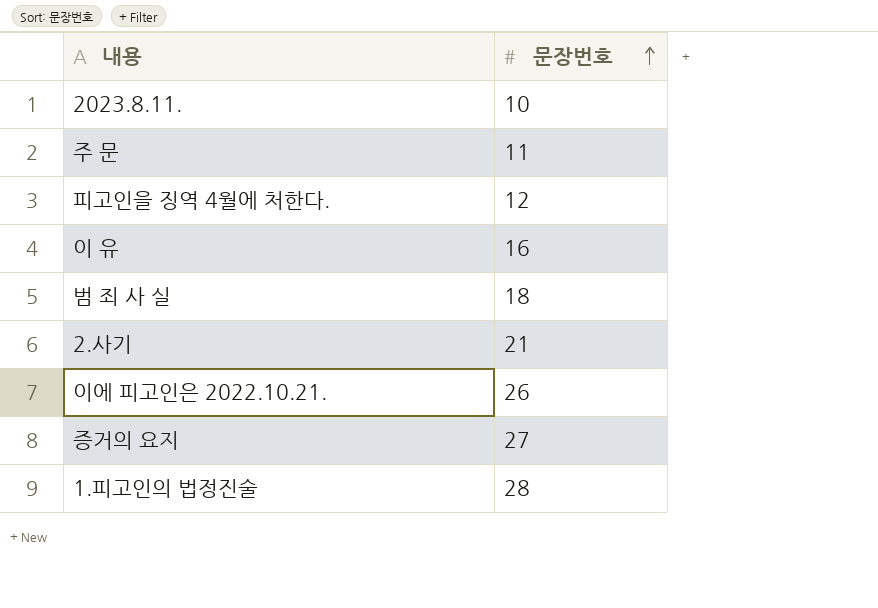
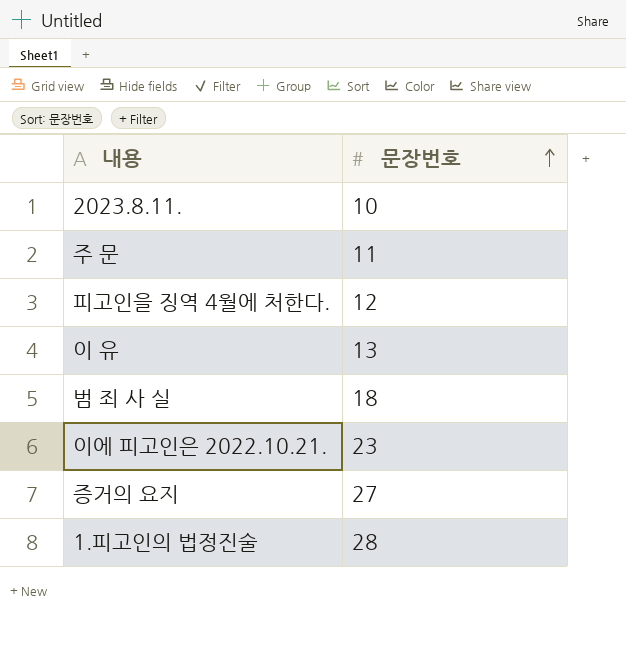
row 2.사기: 21 -> none
이 유 | 문장번호: 16 -> 13
이에 피고인은 2022.10.21. | 문장번호: 26 -> 23

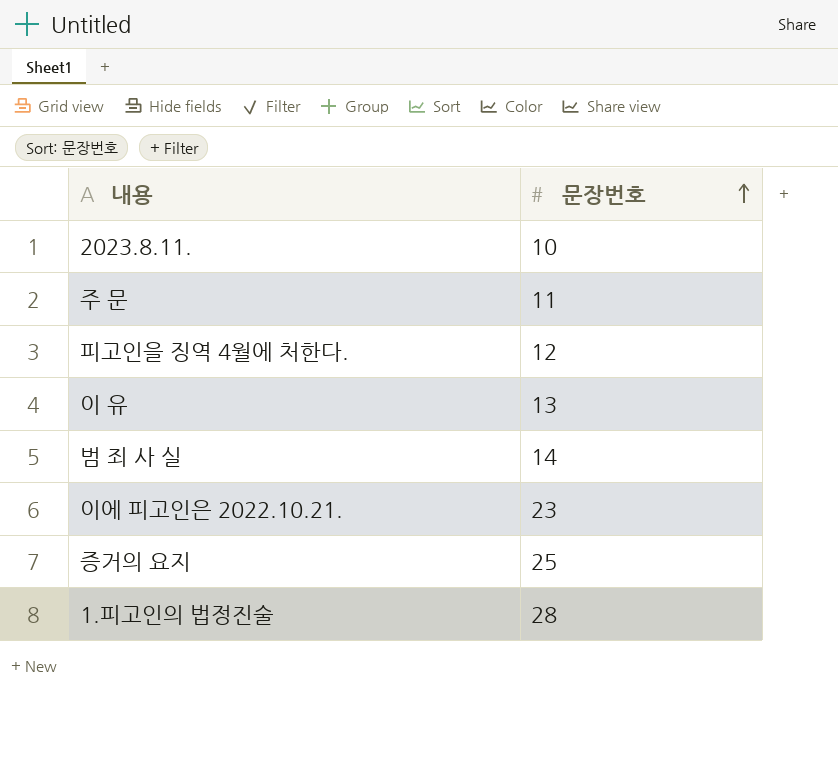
범 죄 사 실 | 문장번호: 18 -> 14
증거의 요지 | 문장번호: 27 -> 25

